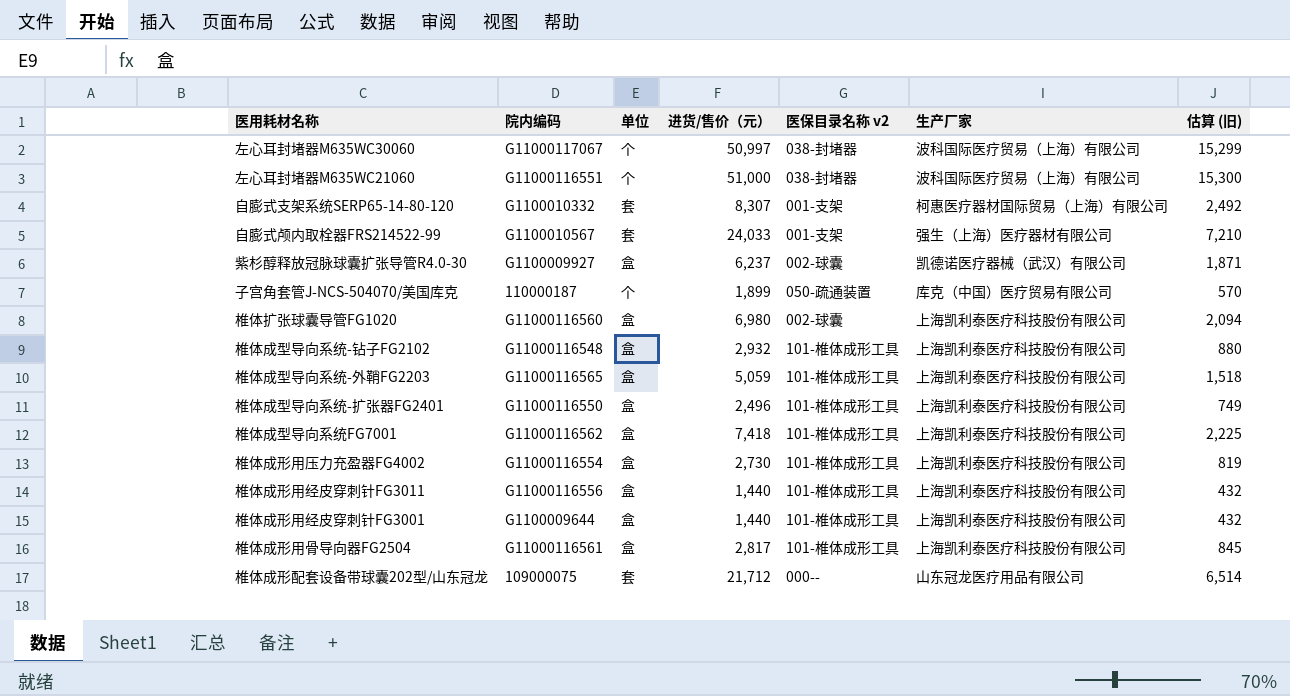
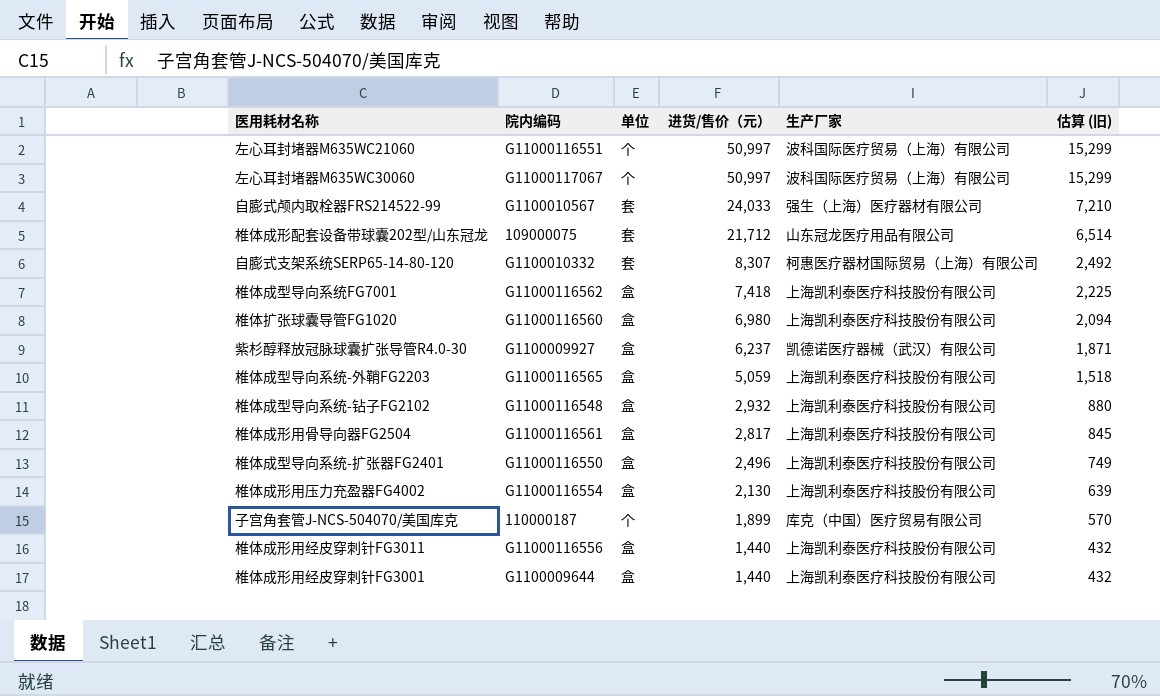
row order: none -> 进货/售价（元） descending
column 医保目录名称 v2 | position: 5 -> none
左心耳封堵器M635WC21060 | 进货/售价（元）: 51,000 -> 50,997
左心耳封堵器M635WC21060 | 估算 (旧): 15,300 -> 15,299
椎体成形用压力充盈器FG4002 | 进货/售价（元）: 2,730 -> 2,130
椎体成形用压力充盈器FG4002 | 估算 (旧): 819 -> 639

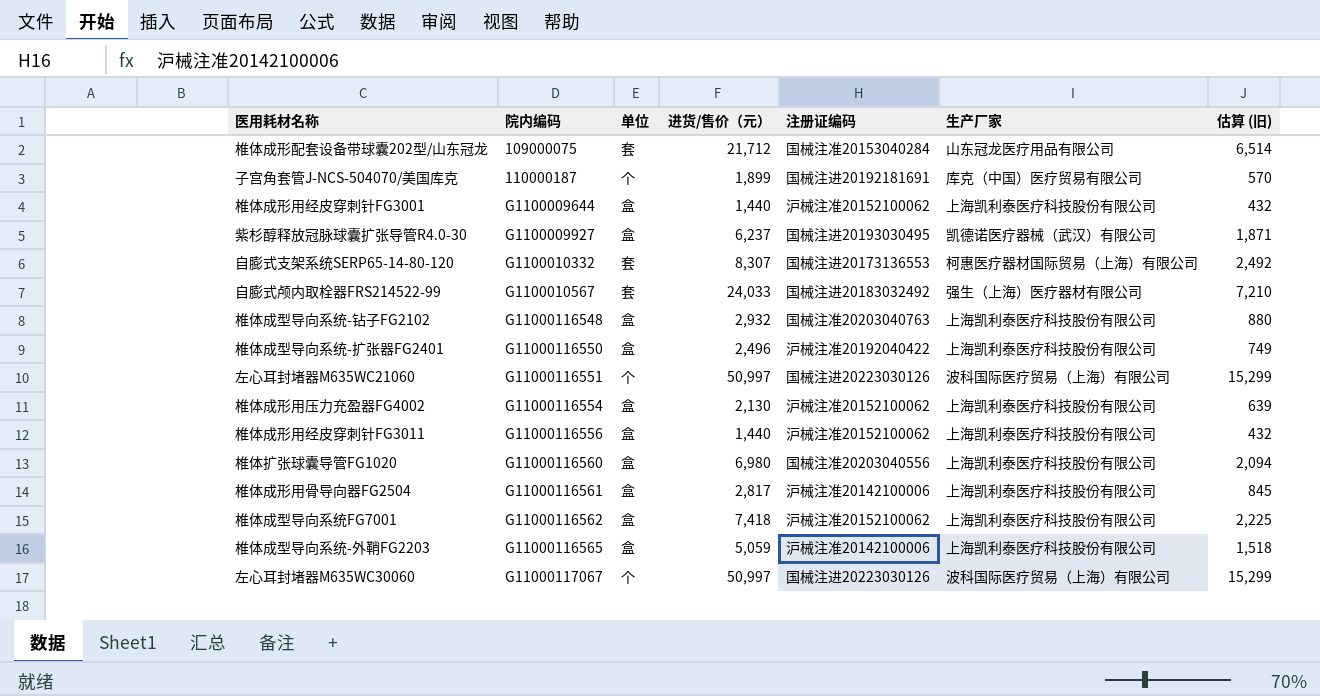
row order: 进货/售价（元） descending -> 院内编码 ascending
column 注册证编码 | position: none -> 5

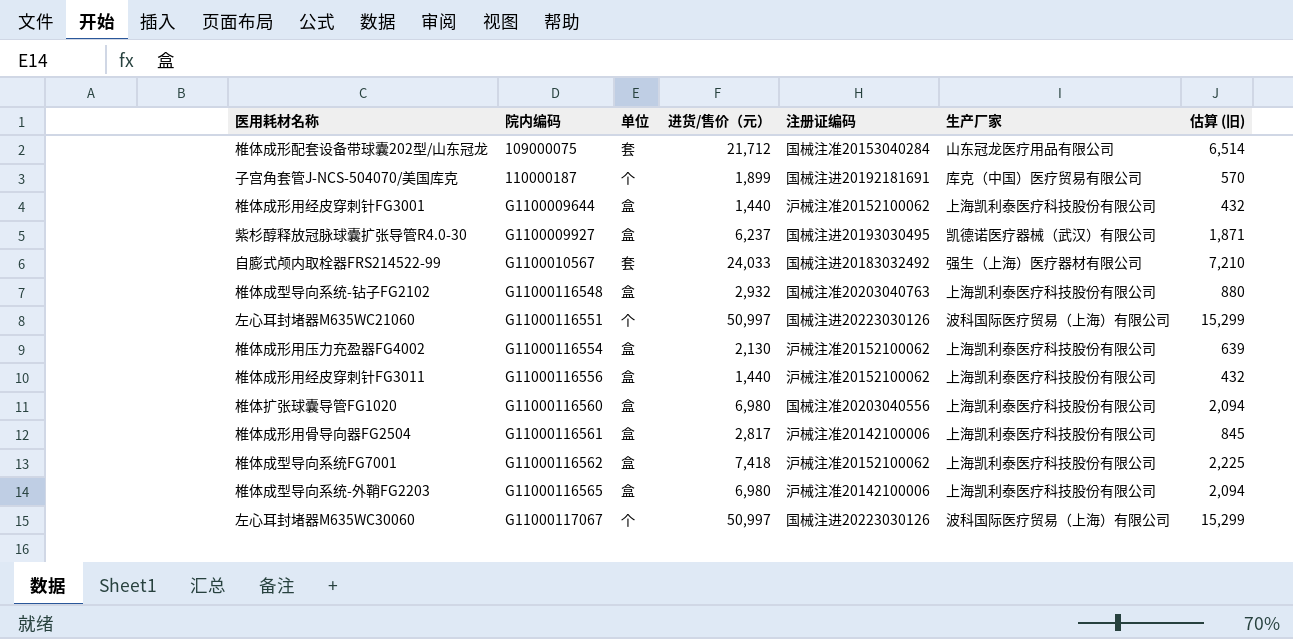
row 自膨式支架系统SERP65-14-80-120: G1100010332 | 套 | 8,307 | 国械注进20173136553 | 柯惠医疗器材国际贸易（上海）有限公司 | 2,492 -> none
row 椎体成型导向系统-扩张器FG2401: G11000116550 | 盒 | 2,496 | 沪械注准20192040422 | 上海凯利泰医疗科技股份有限公司 | 749 -> none
椎体成型导向系统-外鞘FG2203 | 进货/售价（元）: 5,059 -> 6,980
椎体成型导向系统-外鞘FG2203 | 估算 (旧): 1,518 -> 2,094

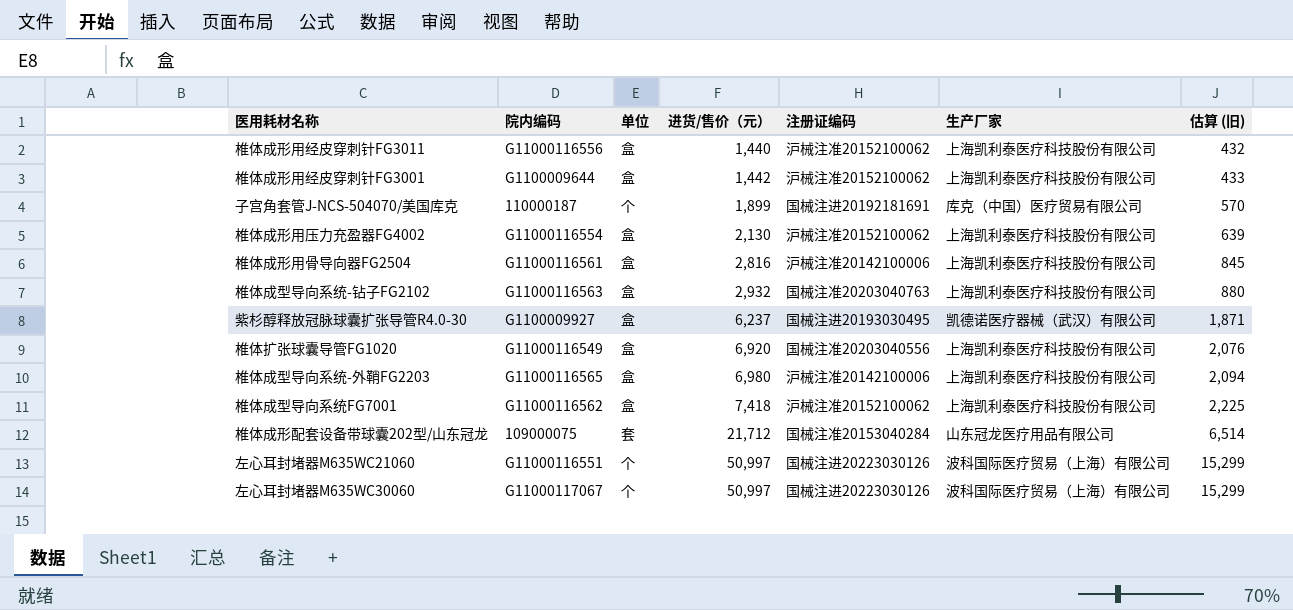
row order: 院内编码 ascending -> 进货/售价（元） ascending
row 自膨式颅内取栓器FRS214522-99: G1100010567 | 套 | 24,033 | 国械注进20183032492 | 强生（上海）医疗器材有限公司 | 7,210 -> none
椎体成形用经皮穿刺针FG3001 | 进货/售价（元）: 1,440 -> 1,442
椎体成形用经皮穿刺针FG3001 | 估算 (旧): 432 -> 433
椎体成形用骨导向器FG2504 | 进货/售价（元）: 2,817 -> 2,816
椎体成型导向系统-钻子FG2102 | 院内编码: G11000116548 -> G11000116563
椎体扩张球囊导管FG1020 | 院内编码: G11000116560 -> G11000116549
椎体扩张球囊导管FG1020 | 进货/售价（元）: 6,980 -> 6,920
椎体扩张球囊导管FG1020 | 估算 (旧): 2,094 -> 2,076

